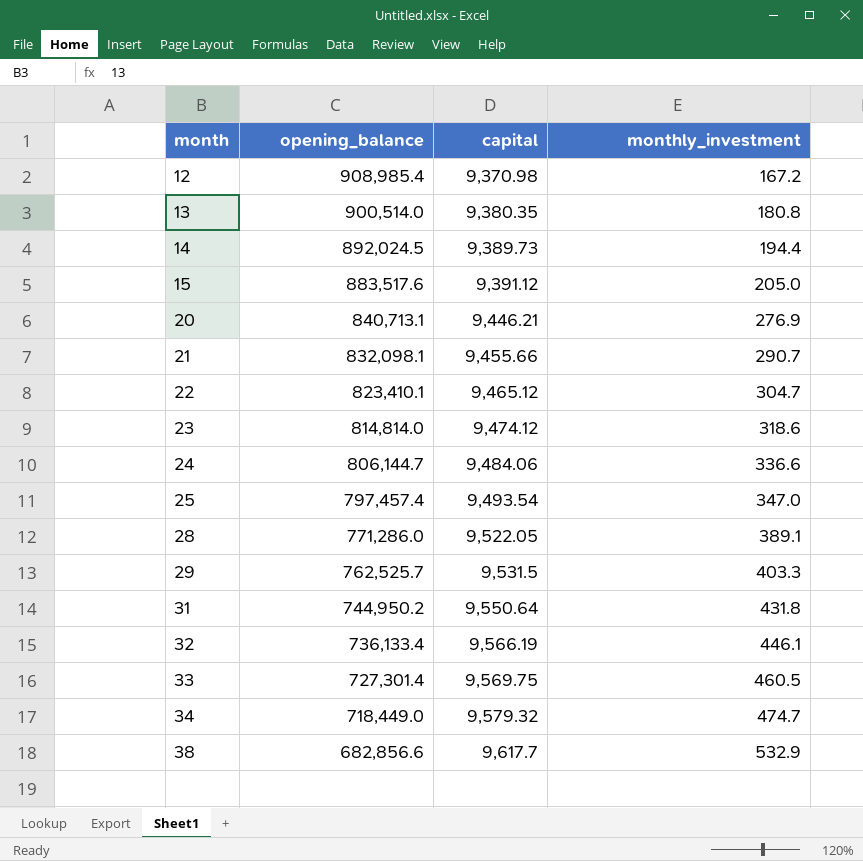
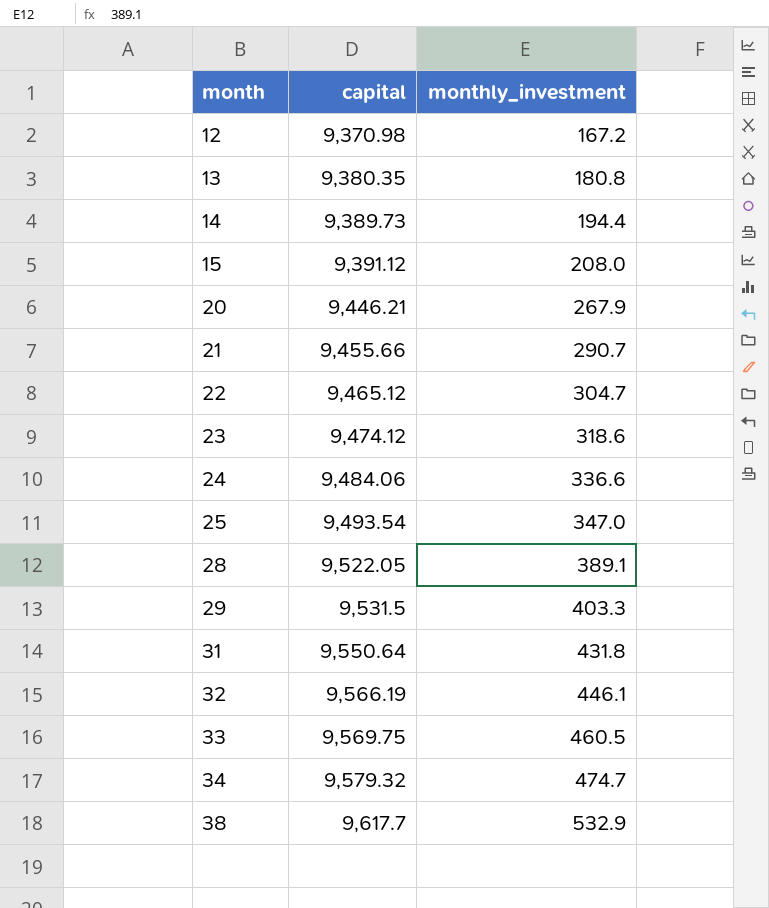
column opening_balance | position: 2 -> none
15 | monthly_investment: 205.0 -> 208.0
20 | monthly_investment: 276.9 -> 267.9

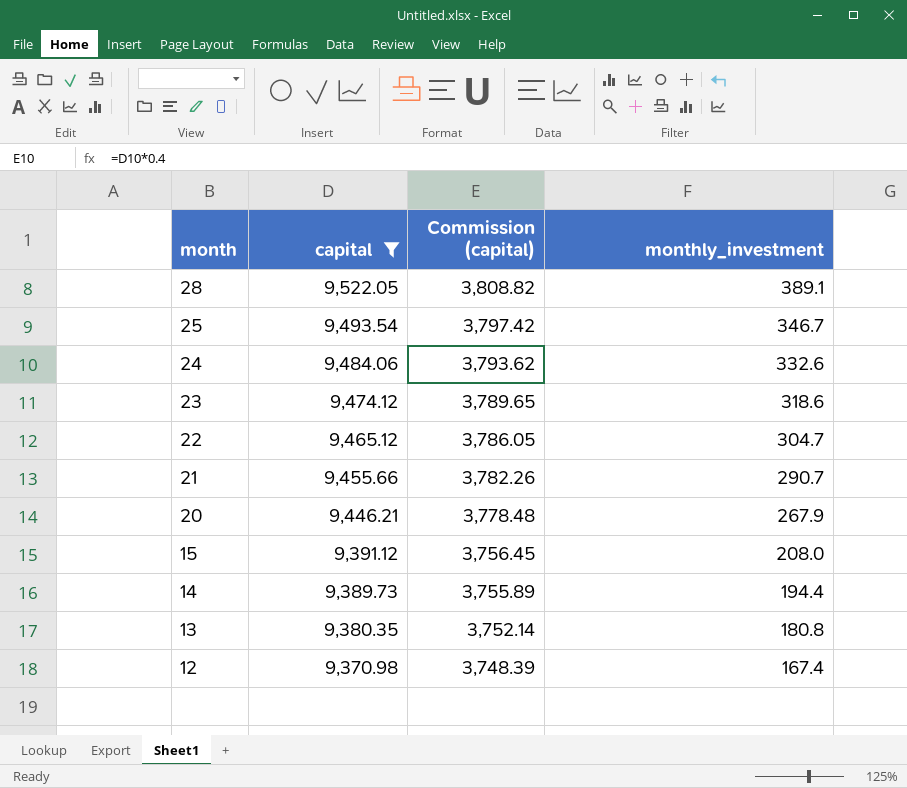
filter: none -> capital <= 9,522.05
row order: month ascending -> month descending
column Commission (capital) | formula: none -> [capital] * 0.4
25 | monthly_investment: 347.0 -> 346.7
24 | monthly_investment: 336.6 -> 332.6
12 | monthly_investment: 167.2 -> 167.4

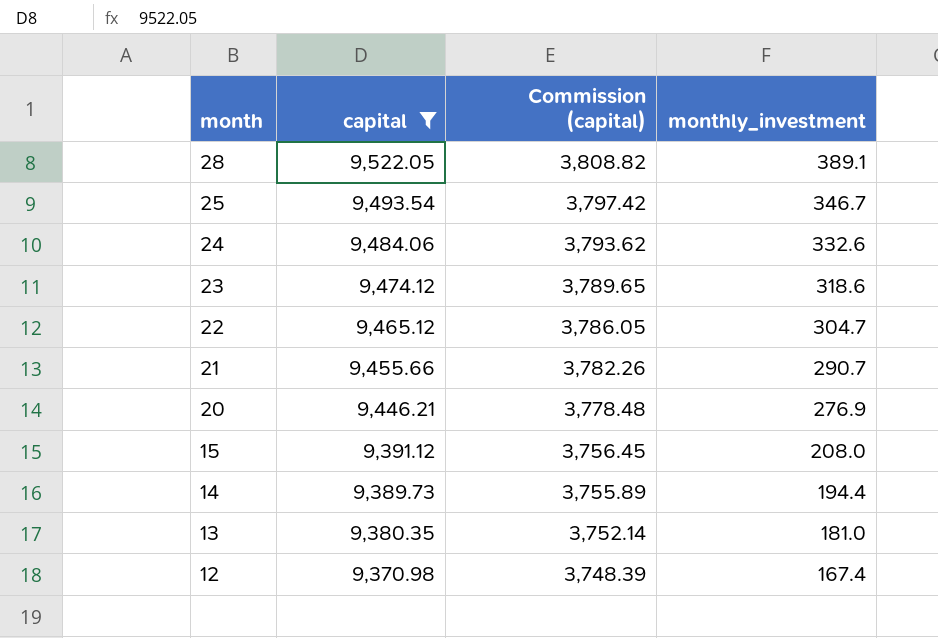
20 | monthly_investment: 267.9 -> 276.9
13 | monthly_investment: 180.8 -> 181.0

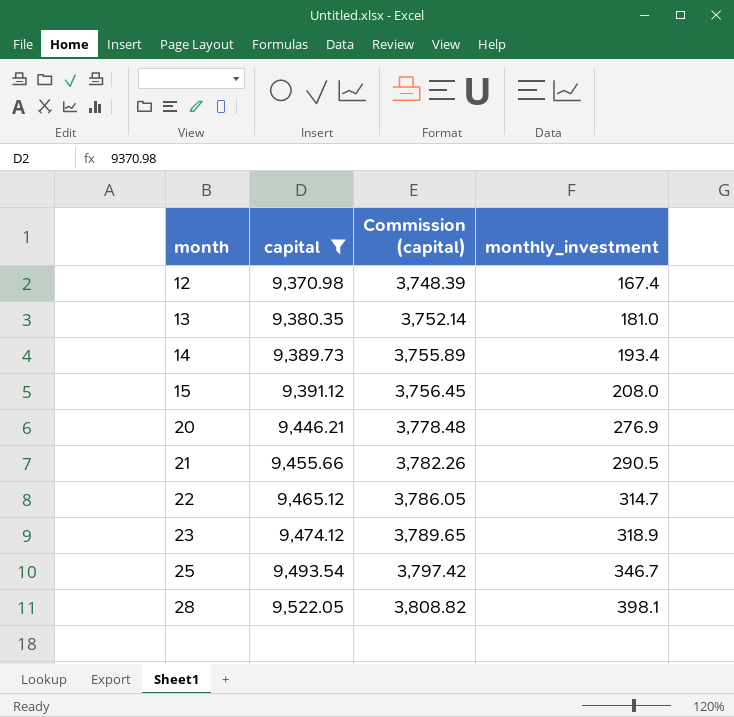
row order: month descending -> month ascending
row 24: 9,484.06 | 3,793.62 | 332.6 -> none
14 | monthly_investment: 194.4 -> 193.4
21 | monthly_investment: 290.7 -> 290.5
22 | monthly_investment: 304.7 -> 314.7
23 | monthly_investment: 318.6 -> 318.9
28 | monthly_investment: 389.1 -> 398.1

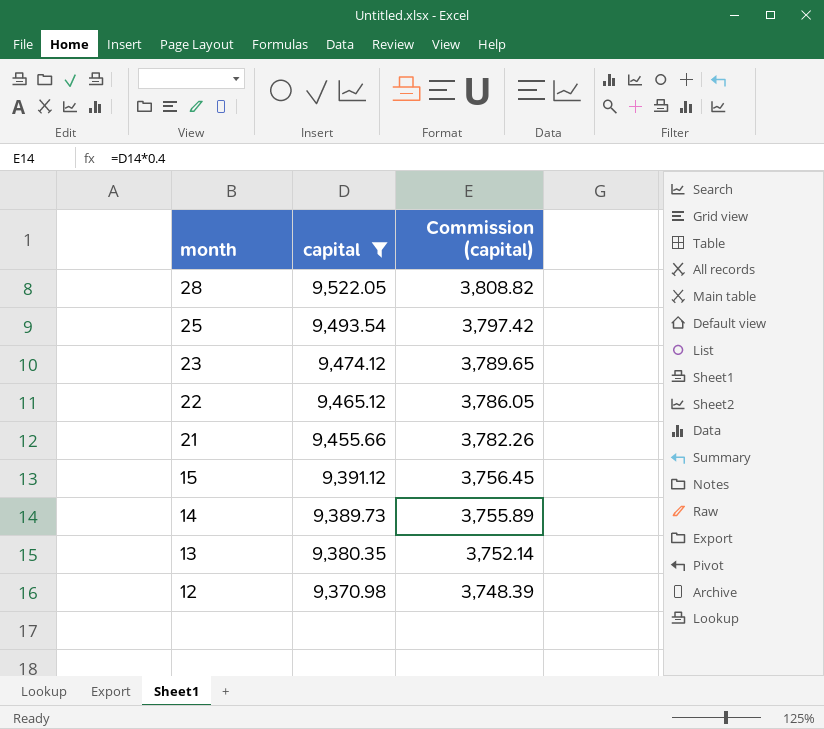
row order: month ascending -> month descending
column monthly_investment | position: 4 -> none
row 20: 9,446.21 | 3,778.48 | 276.9 -> none

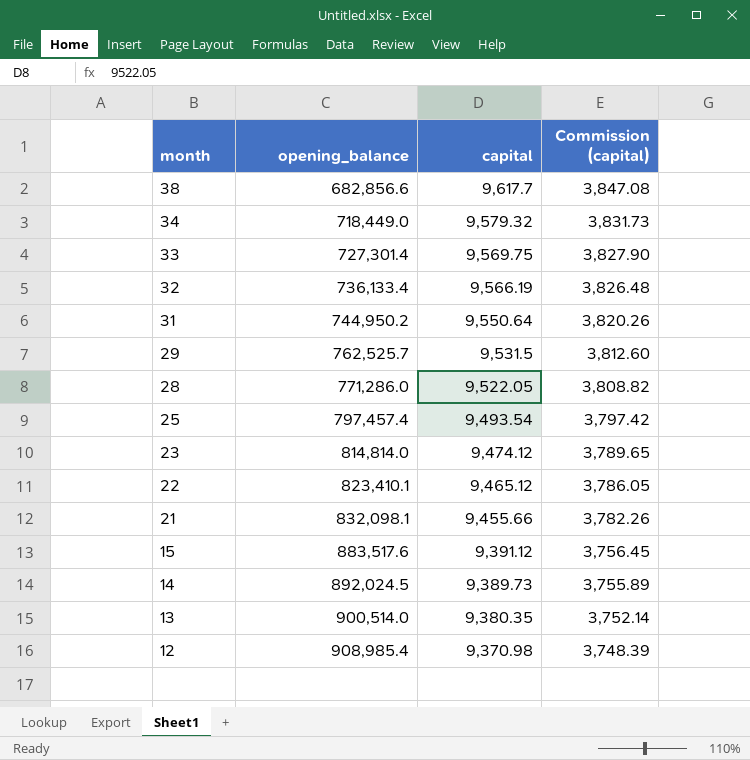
filter: capital <= 9,522.05 -> none
column opening_balance | position: none -> 2

